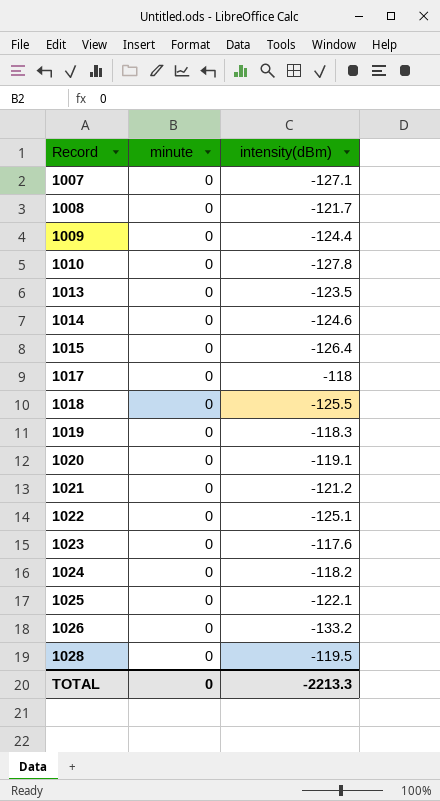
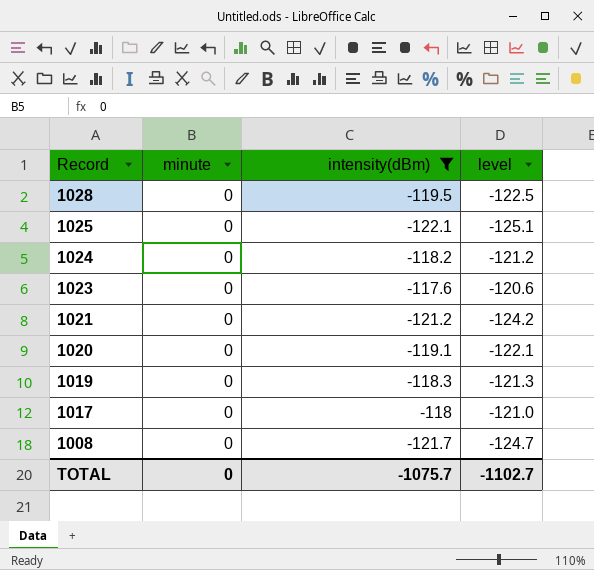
filter: none -> intensity(dBm) >= -122.1
row order: Record ascending -> Record descending
column level | formula: none -> [intensity(dBm)] - 3
TOTAL | intensity(dBm): -2213.3 -> -1075.7

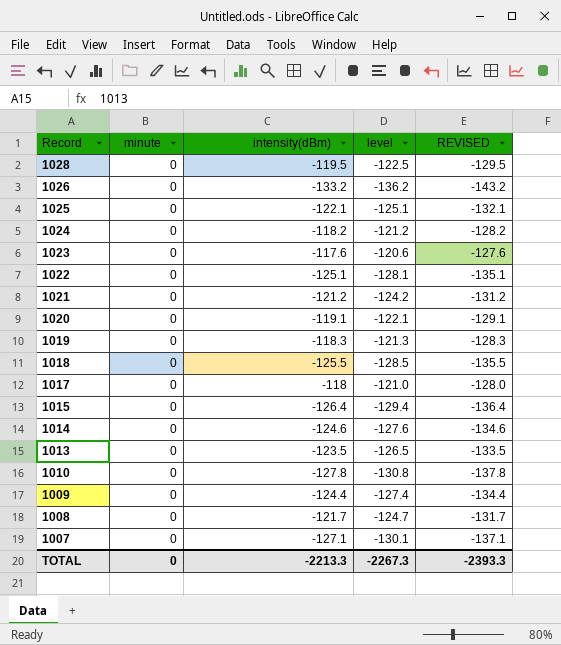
filter: intensity(dBm) >= -122.1 -> none
column REVISED | formula: none -> [intensity(dBm)] - 10
TOTAL | intensity(dBm): -1075.7 -> -2213.3
TOTAL | level: -1102.7 -> -2267.3

